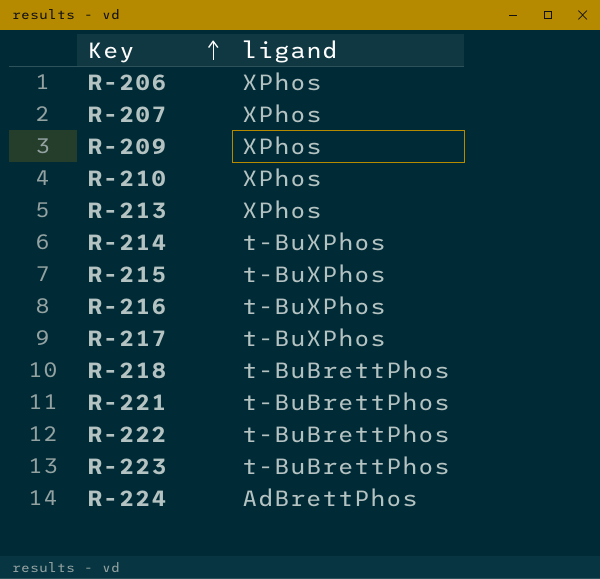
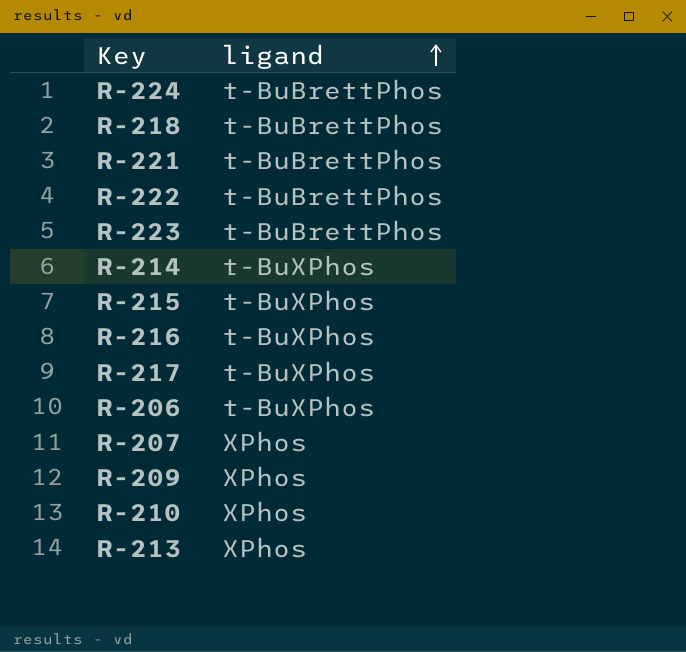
row order: Key ascending -> ligand ascending
R-224 | ligand: AdBrettPhos -> t-BuBrettPhos
R-206 | ligand: XPhos -> t-BuXPhos

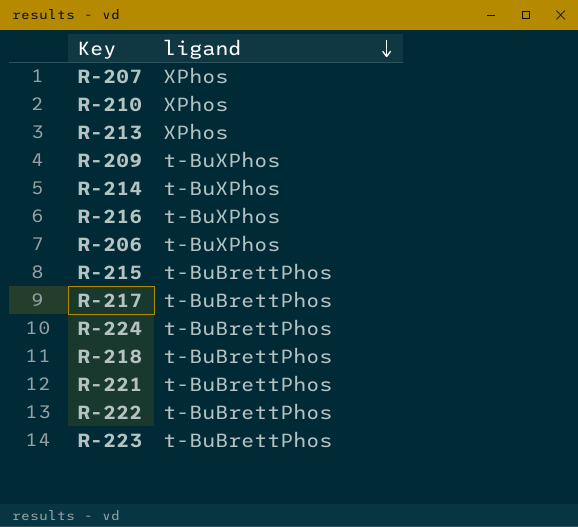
row order: ligand ascending -> ligand descending
R-209 | ligand: XPhos -> t-BuXPhos
R-215 | ligand: t-BuXPhos -> t-BuBrettPhos
R-217 | ligand: t-BuXPhos -> t-BuBrettPhos

